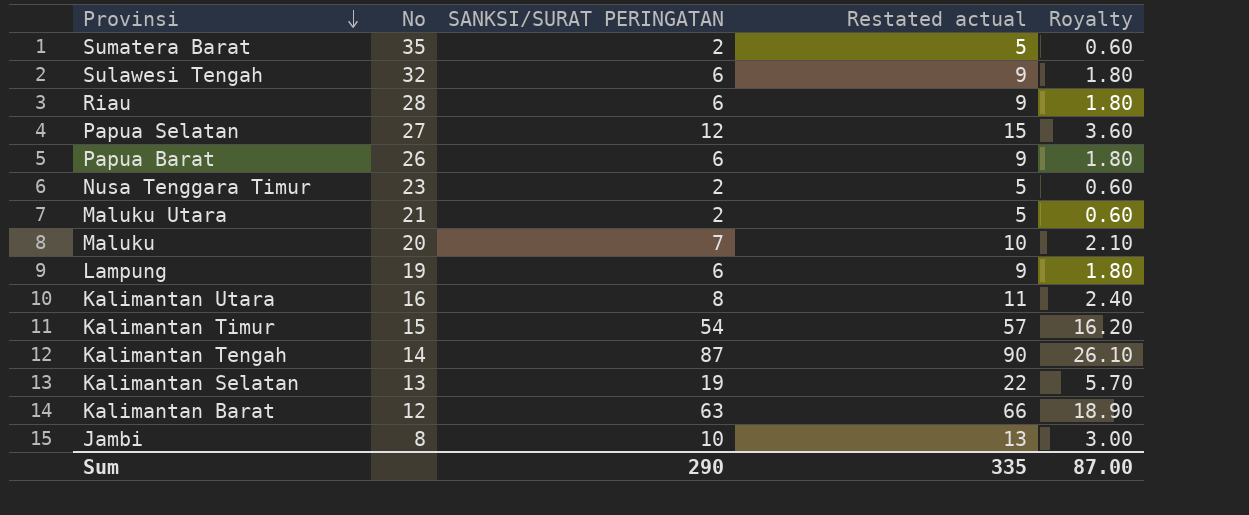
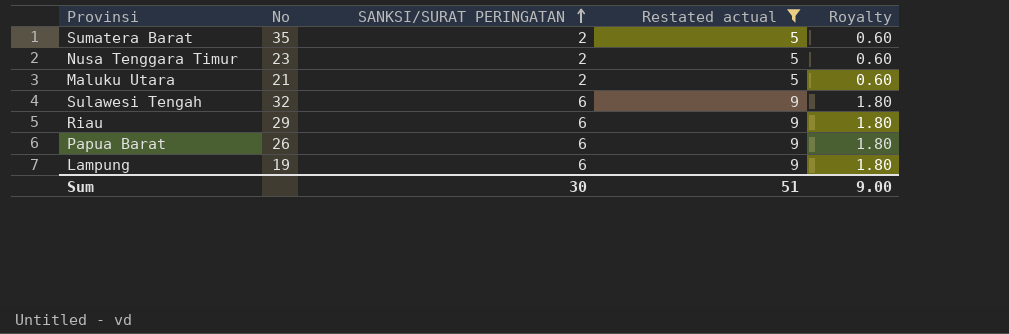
filter: none -> Restated actual <= 9
row order: Provinsi descending -> SANKSI/SURAT PERINGATAN ascending
Riau | No: 28 -> 29
Sum | SANKSI/SURAT PERINGATAN: 290 -> 30
Sum | Restated actual: 335 -> 51
Sum | Royalty: 87.00 -> 9.00

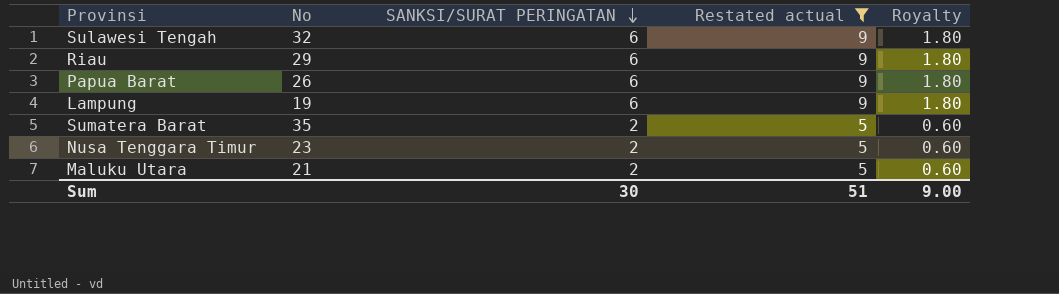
row order: SANKSI/SURAT PERINGATAN ascending -> SANKSI/SURAT PERINGATAN descending

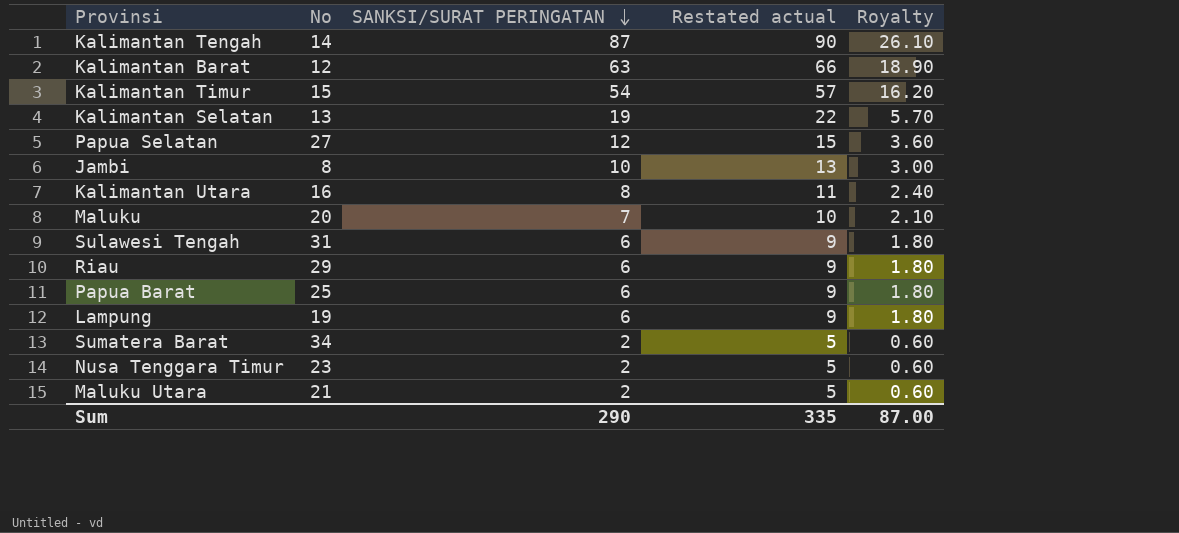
filter: Restated actual <= 9 -> none
Sulawesi Tengah | No: 32 -> 31
Papua Barat | No: 26 -> 25
Sumatera Barat | No: 35 -> 34
Sum | SANKSI/SURAT PERINGATAN: 30 -> 290
Sum | Restated actual: 51 -> 335
Sum | Royalty: 9.00 -> 87.00

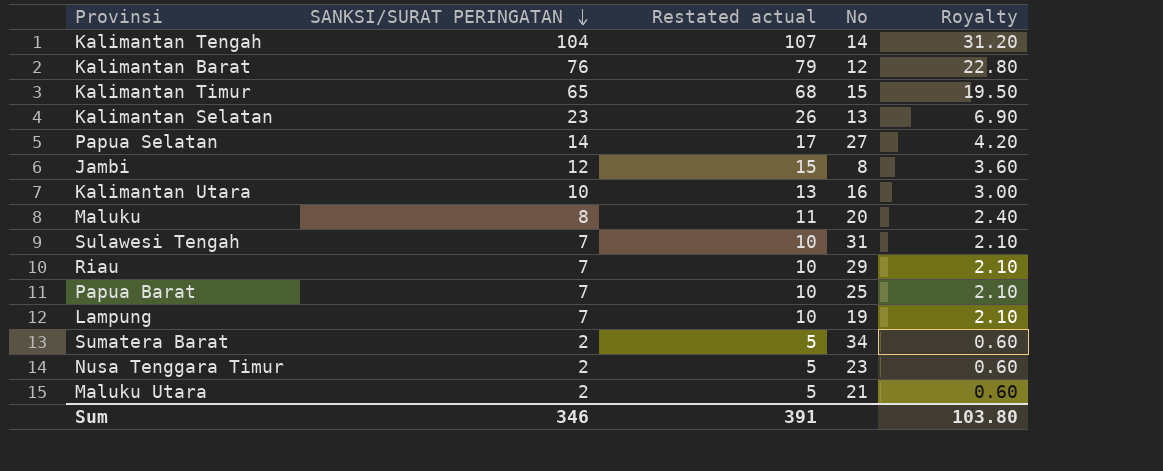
column No | position: 2 -> 4
Kalimantan Tengah | SANKSI/SURAT PERINGATAN: 87 -> 104
Kalimantan Tengah | Restated actual: 90 -> 107
Kalimantan Tengah | Royalty: 26.10 -> 31.20
Kalimantan Barat | SANKSI/SURAT PERINGATAN: 63 -> 76
Kalimantan Barat | Restated actual: 66 -> 79
Kalimantan Barat | Royalty: 18.90 -> 22.80
Kalimantan Timur | SANKSI/SURAT PERINGATAN: 54 -> 65
Kalimantan Timur | Restated actual: 57 -> 68
Kalimantan Timur | Royalty: 16.20 -> 19.50
Kalimantan Selatan | SANKSI/SURAT PERINGATAN: 19 -> 23
Kalimantan Selatan | Restated actual: 22 -> 26
Kalimantan Selatan | Royalty: 5.70 -> 6.90
Papua Selatan | SANKSI/SURAT PERINGATAN: 12 -> 14
Papua Selatan | Restated actual: 15 -> 17
Papua Selatan | Royalty: 3.60 -> 4.20
Jambi | SANKSI/SURAT PERINGATAN: 10 -> 12
Jambi | Restated actual: 13 -> 15
Jambi | Royalty: 3.00 -> 3.60
Kalimantan Utara | SANKSI/SURAT PERINGATAN: 8 -> 10
Kalimantan Utara | Restated actual: 11 -> 13
Kalimantan Utara | Royalty: 2.40 -> 3.00
Maluku | SANKSI/SURAT PERINGATAN: 7 -> 8
Maluku | Restated actual: 10 -> 11
Maluku | Royalty: 2.10 -> 2.40
Sulawesi Tengah | SANKSI/SURAT PERINGATAN: 6 -> 7
Sulawesi Tengah | Restated actual: 9 -> 10
Sulawesi Tengah | Royalty: 1.80 -> 2.10
Riau | SANKSI/SURAT PERINGATAN: 6 -> 7
Riau | Restated actual: 9 -> 10
Riau | Royalty: 1.80 -> 2.10
Papua Barat | SANKSI/SURAT PERINGATAN: 6 -> 7
Papua Barat | Restated actual: 9 -> 10
Papua Barat | Royalty: 1.80 -> 2.10
Lampung | SANKSI/SURAT PERINGATAN: 6 -> 7
Lampung | Restated actual: 9 -> 10
Lampung | Royalty: 1.80 -> 2.10
Sum | SANKSI/SURAT PERINGATAN: 290 -> 346
Sum | Restated actual: 335 -> 391
Sum | Royalty: 87.00 -> 103.80

